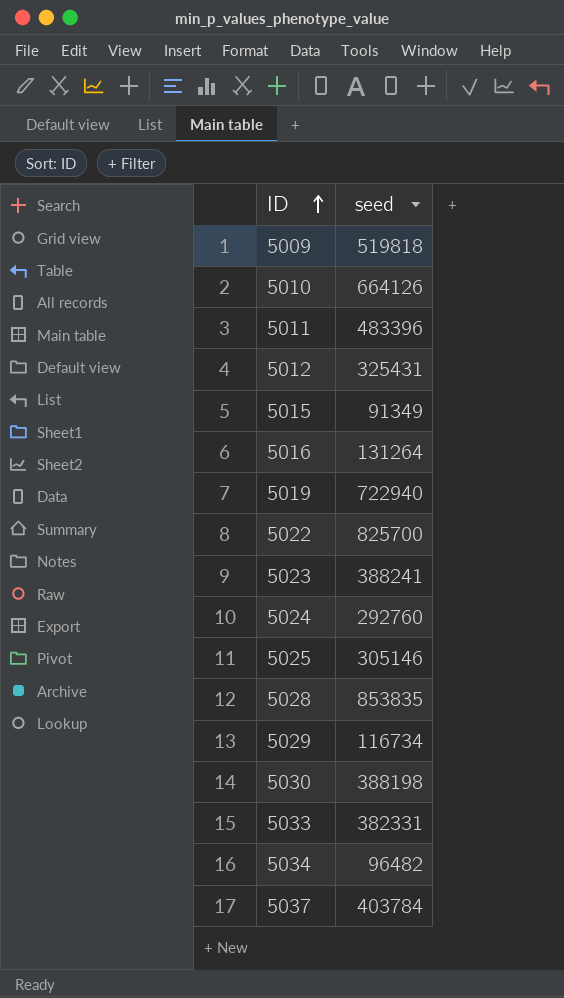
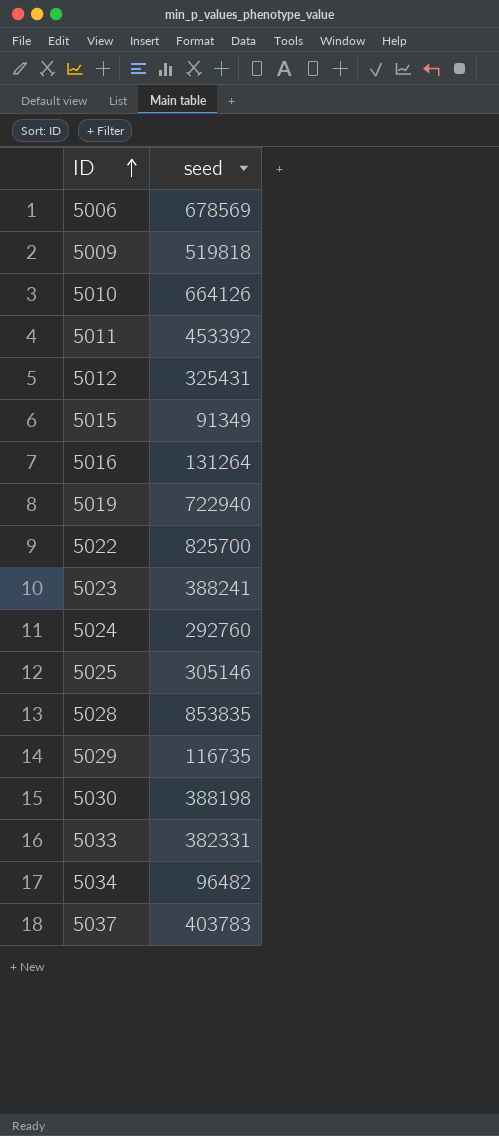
row 5006: none -> 678569
5011 | seed: 483396 -> 453392
5029 | seed: 116734 -> 116735
5037 | seed: 403784 -> 403783

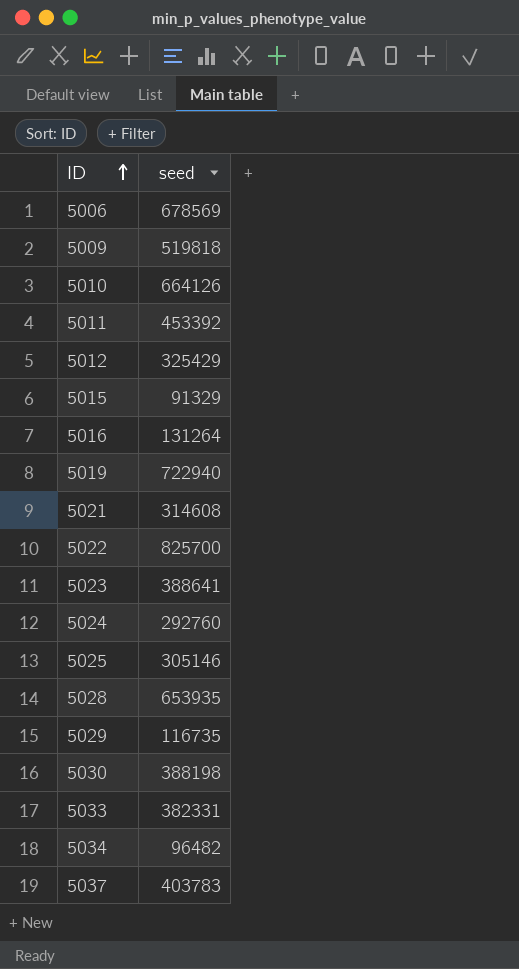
5012 | seed: 325431 -> 325429
5015 | seed: 91349 -> 91329
row 5021: none -> 314608
5023 | seed: 388241 -> 388641
5028 | seed: 853835 -> 653935

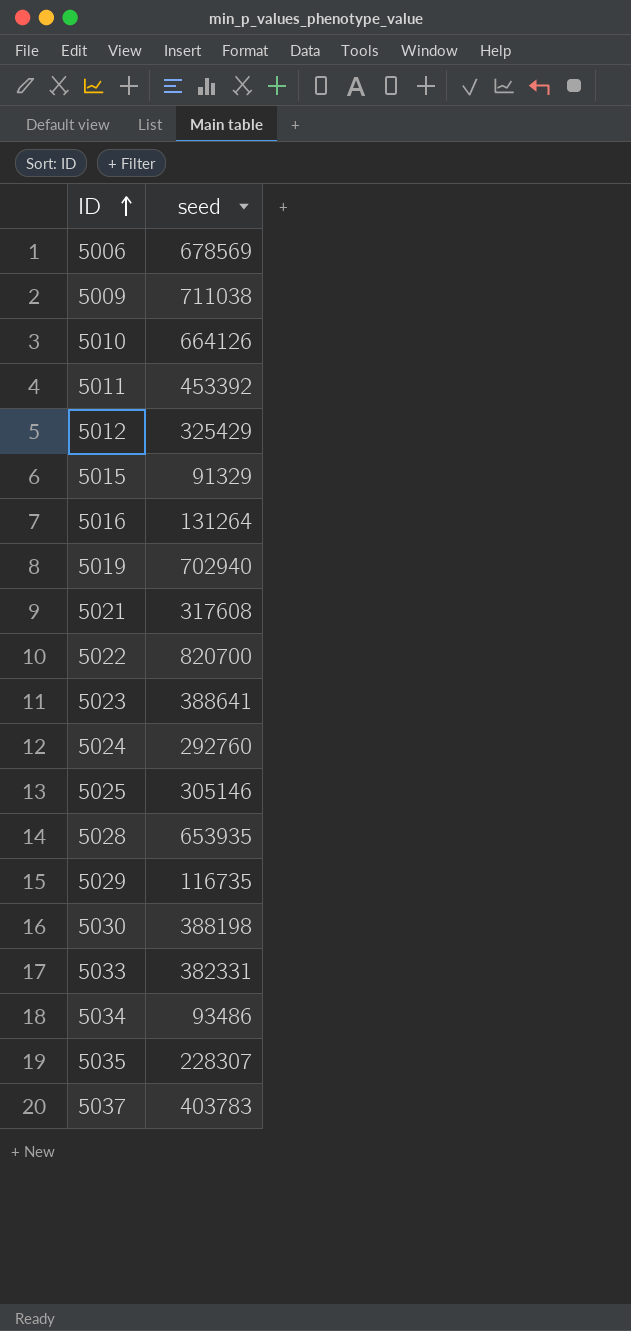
5009 | seed: 519818 -> 711038
5019 | seed: 722940 -> 702940
5021 | seed: 314608 -> 317608
5022 | seed: 825700 -> 820700
5034 | seed: 96482 -> 93486
row 5035: none -> 228307

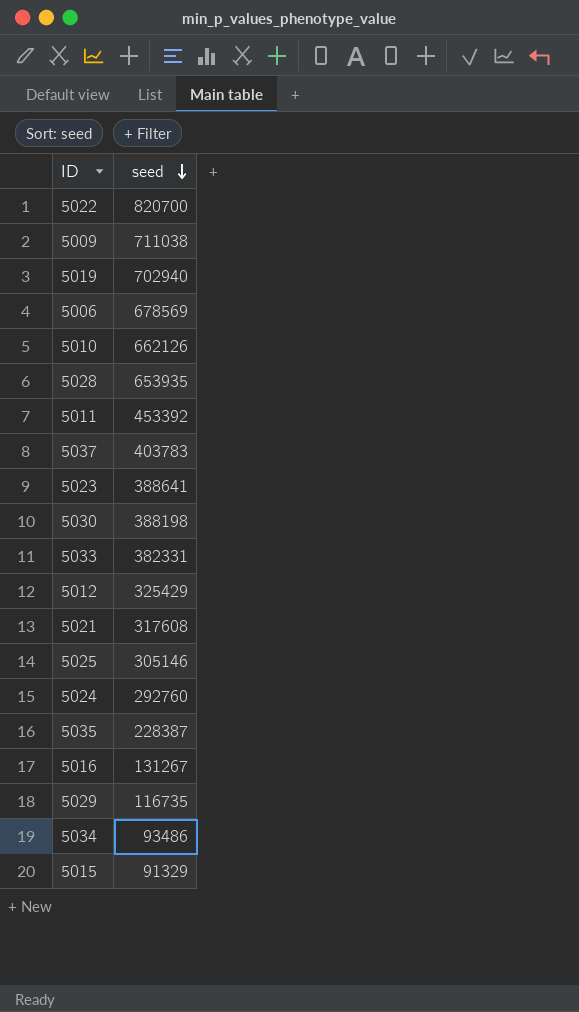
row order: ID ascending -> seed descending
5010 | seed: 664126 -> 662126
5035 | seed: 228307 -> 228387
5016 | seed: 131264 -> 131267

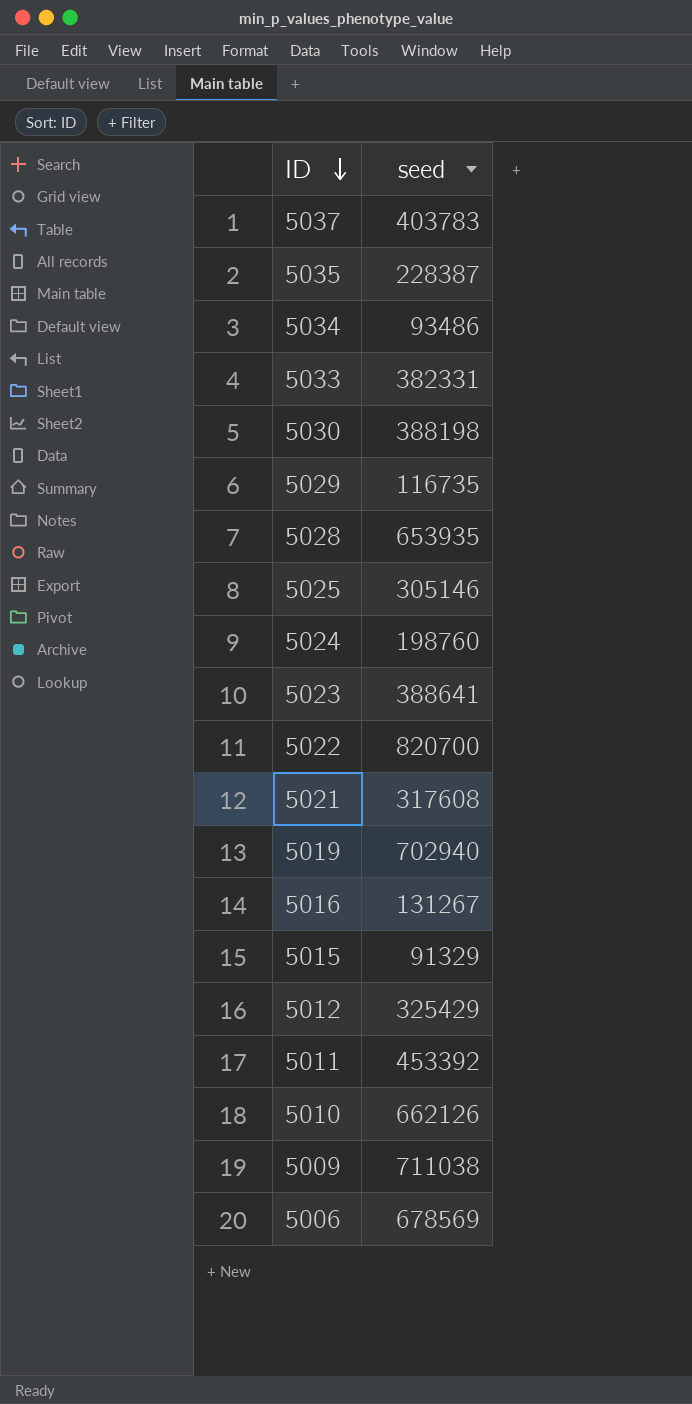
row order: seed descending -> ID descending
5024 | seed: 292760 -> 198760

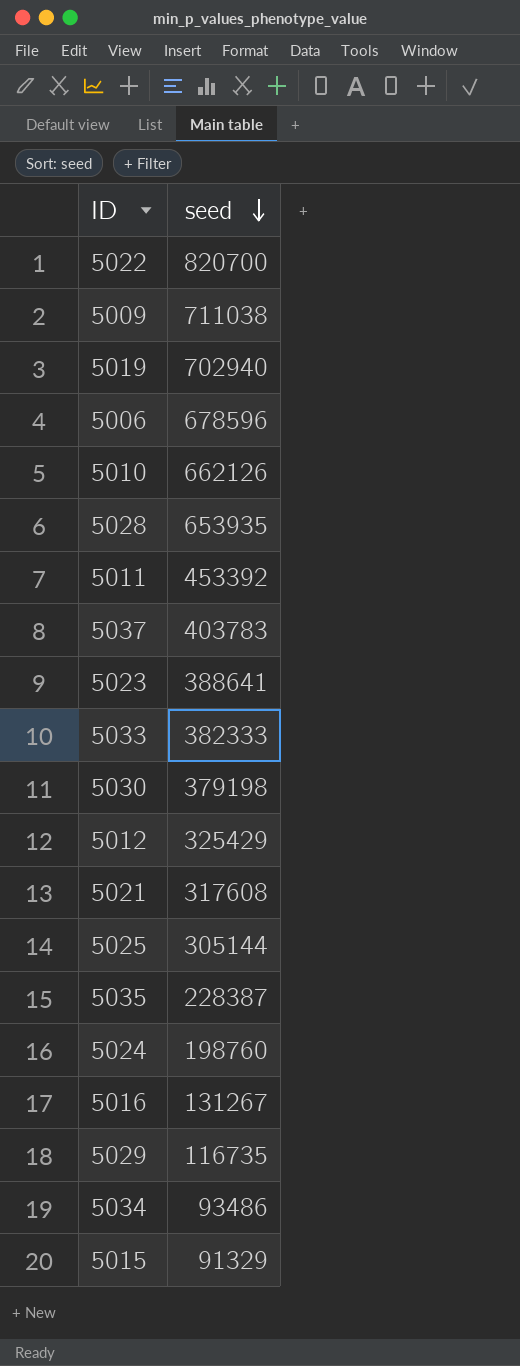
row order: ID descending -> seed descending
5006 | seed: 678569 -> 678596
5033 | seed: 382331 -> 382333
5030 | seed: 388198 -> 379198
5025 | seed: 305146 -> 305144

